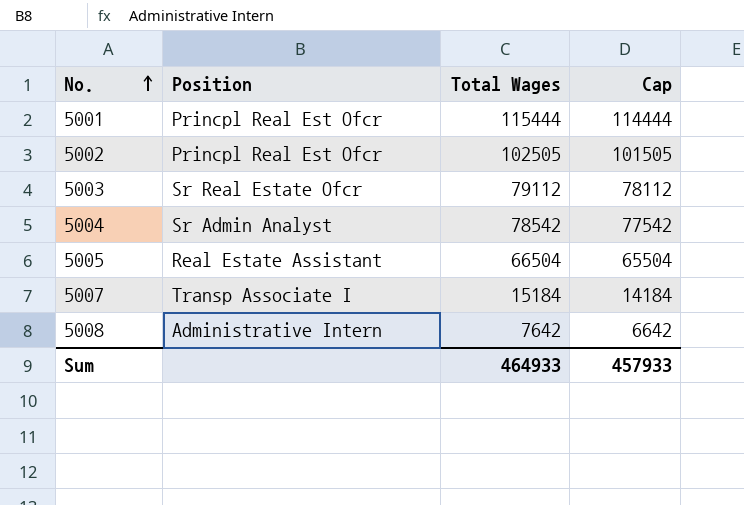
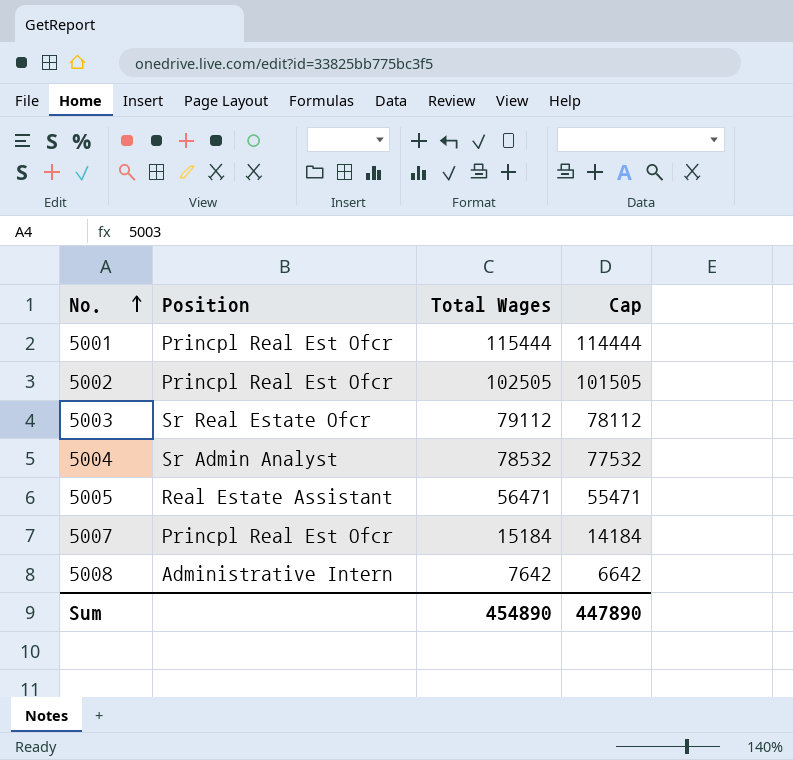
5004 | Total Wages: 78542 -> 78532
5004 | Cap: 77542 -> 77532
5005 | Total Wages: 66504 -> 56471
5005 | Cap: 65504 -> 55471
5007 | Position: Transp Associate I -> Princpl Real Est Ofcr
Sum | Total Wages: 464933 -> 454890
Sum | Cap: 457933 -> 447890

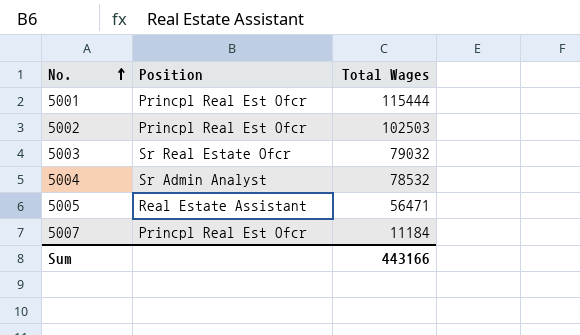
column Cap | formula: [Total Wages] - 1000 -> none
row 5008: Administrative Intern | 7642 | 6642 -> none
5002 | Total Wages: 102505 -> 102503
5003 | Total Wages: 79112 -> 79032
5007 | Total Wages: 15184 -> 11184
Sum | Total Wages: 454890 -> 443166

